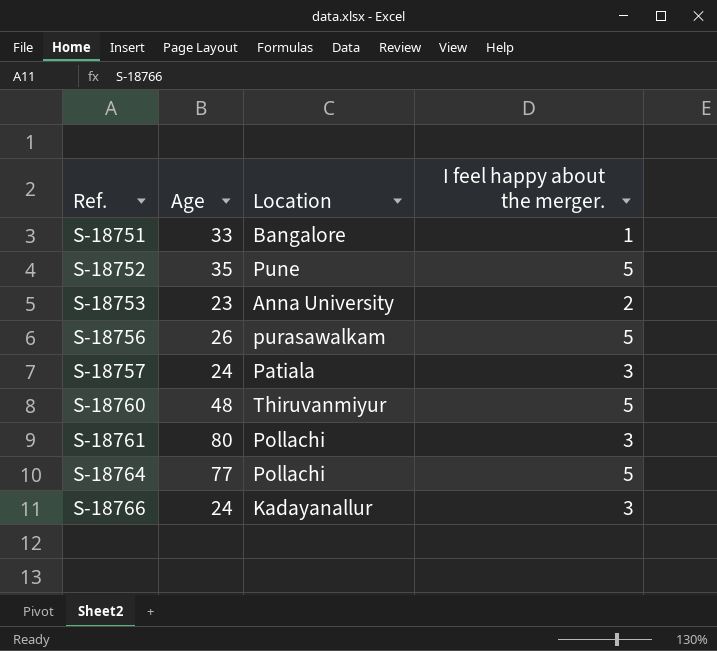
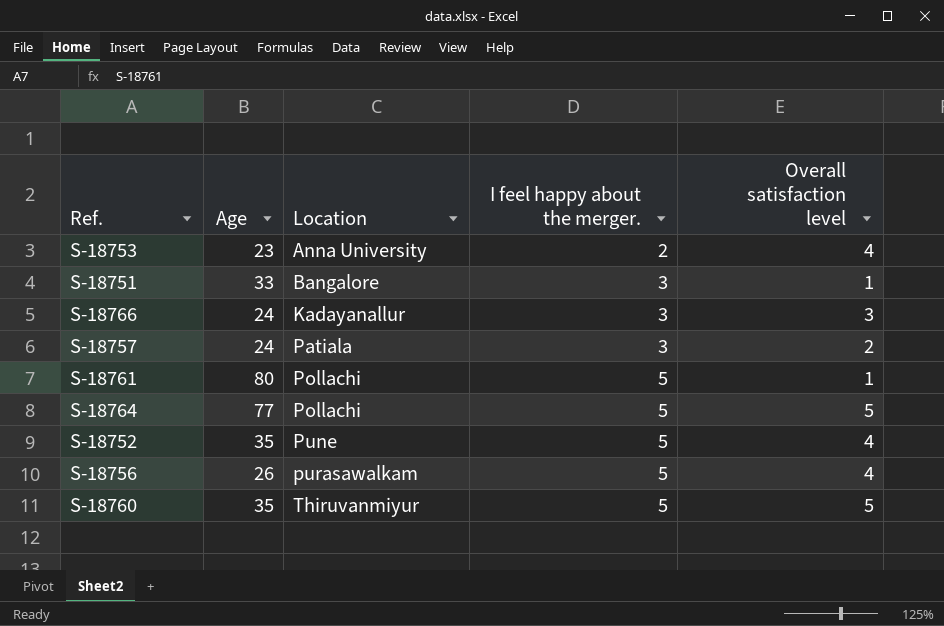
row order: Ref. ascending -> Location ascending
column Overall satisfaction level | position: none -> 5
S-18751 | I feel happy about the merger.: 1 -> 3
S-18761 | I feel happy about the merger.: 3 -> 5
S-18760 | Age: 48 -> 35

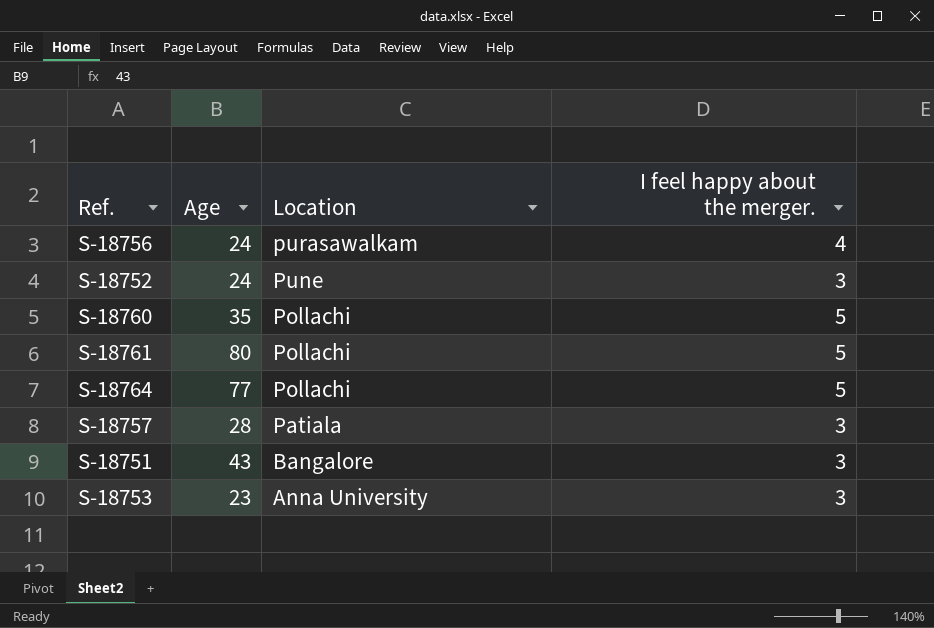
row order: Location ascending -> Location descending
column Overall satisfaction level | position: 5 -> none
row S-18766: 24 | Kadayanallur | 3 | 3 -> none
S-18756 | Age: 26 -> 24
S-18756 | I feel happy about the merger.: 5 -> 4
S-18752 | Age: 35 -> 24
S-18752 | I feel happy about the merger.: 5 -> 3
S-18760 | Location: Thiruvanmiyur -> Pollachi
S-18757 | Age: 24 -> 28
S-18751 | Age: 33 -> 43
S-18753 | I feel happy about the merger.: 2 -> 3

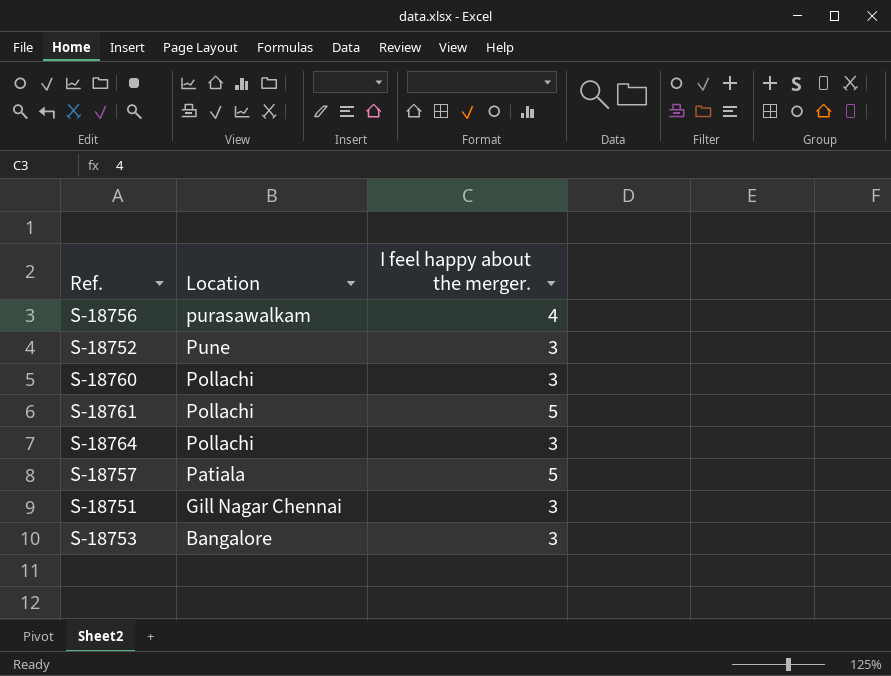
column Age | position: 2 -> none
S-18760 | I feel happy about the merger.: 5 -> 3
S-18764 | I feel happy about the merger.: 5 -> 3
S-18757 | I feel happy about the merger.: 3 -> 5
S-18751 | Location: Bangalore -> Gill Nagar Chennai
S-18753 | Location: Anna University -> Bangalore

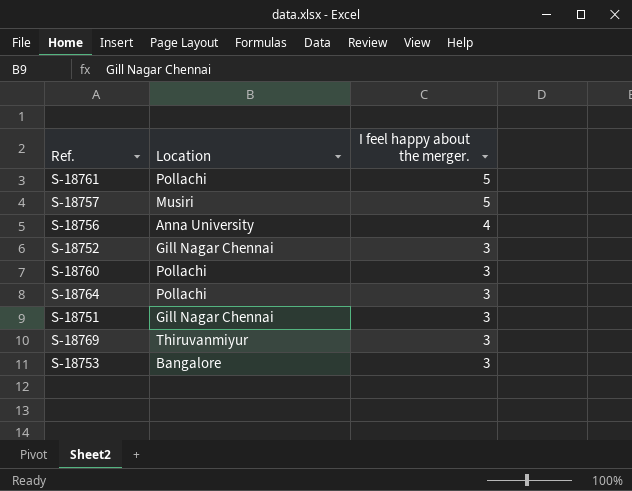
row order: Location descending -> I feel happy about the merger. descending
S-18757 | Location: Patiala -> Musiri
S-18756 | Location: purasawalkam -> Anna University
S-18752 | Location: Pune -> Gill Nagar Chennai
row S-18769: none -> Thiruvanmiyur | 3

